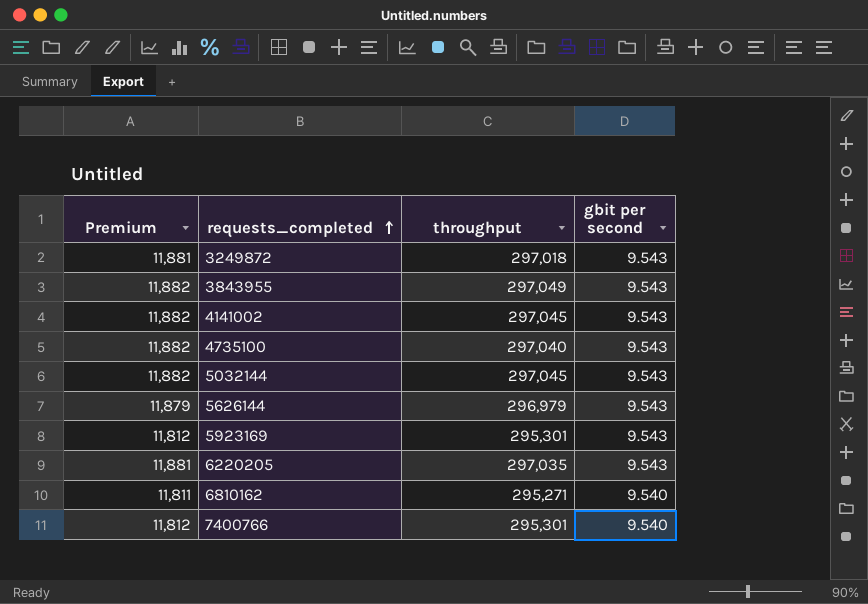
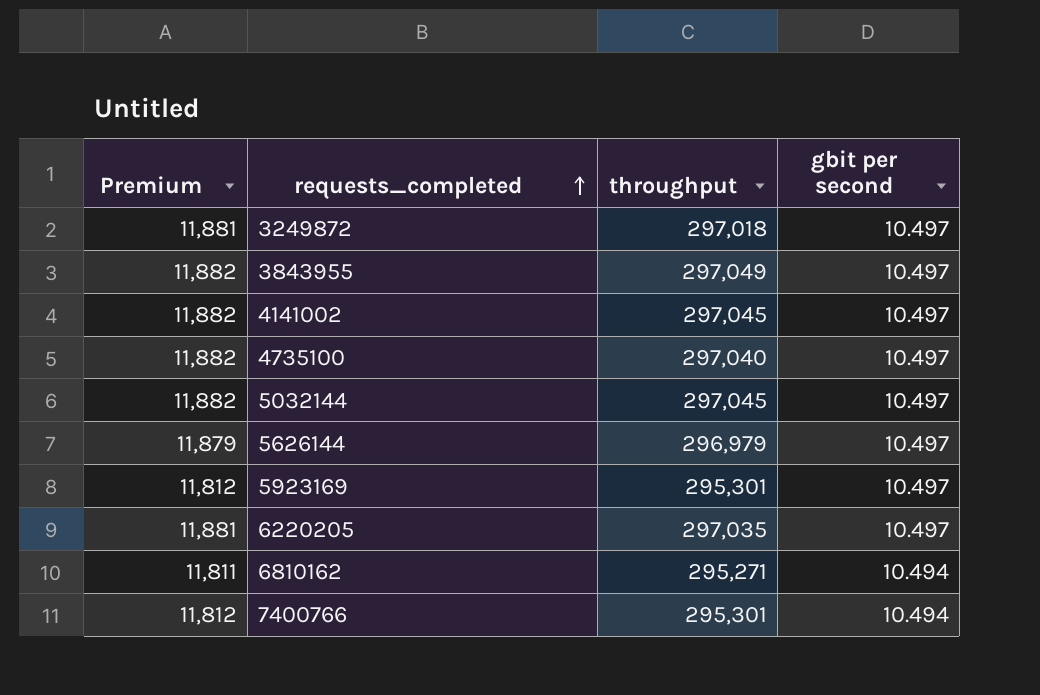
3249872 | gbit per second: 9.543 -> 10.497
3843955 | gbit per second: 9.543 -> 10.497
4141002 | gbit per second: 9.543 -> 10.497
4735100 | gbit per second: 9.543 -> 10.497
5032144 | gbit per second: 9.543 -> 10.497
5626144 | gbit per second: 9.543 -> 10.497
5923169 | gbit per second: 9.543 -> 10.497
6220205 | gbit per second: 9.543 -> 10.497
6810162 | gbit per second: 9.540 -> 10.494
7400766 | gbit per second: 9.540 -> 10.494

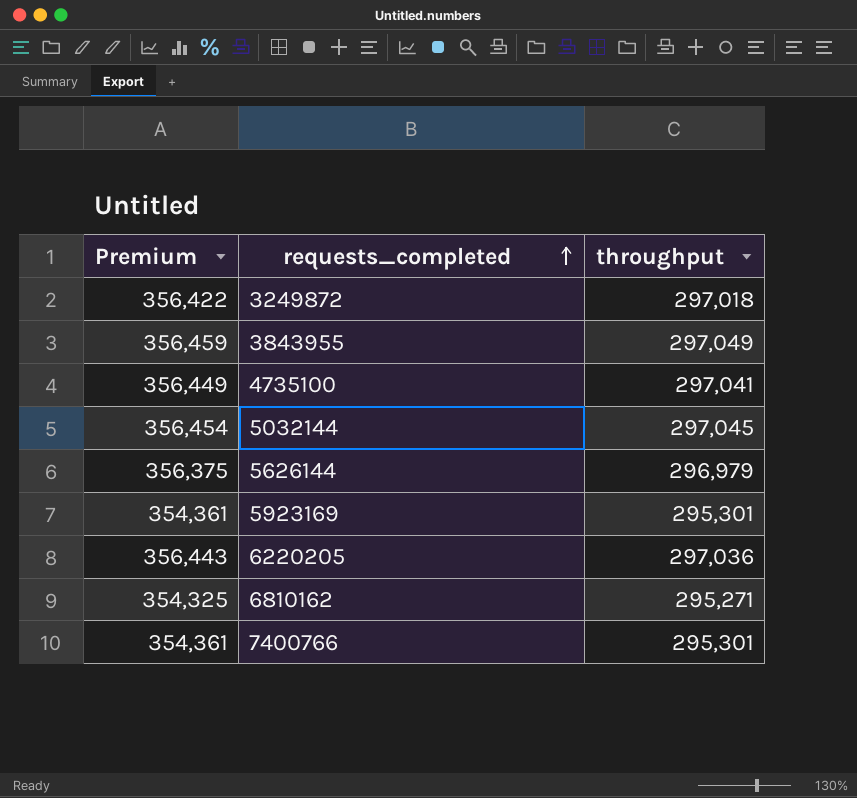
column gbit per second | position: 4 -> none
column Premium | formula: [throughput] * 0.04 -> [throughput] * 1.2
row 4141002: 11,882 | 297,045 | 10.497 -> none
4735100 | throughput: 297,040 -> 297,041
6220205 | throughput: 297,035 -> 297,036

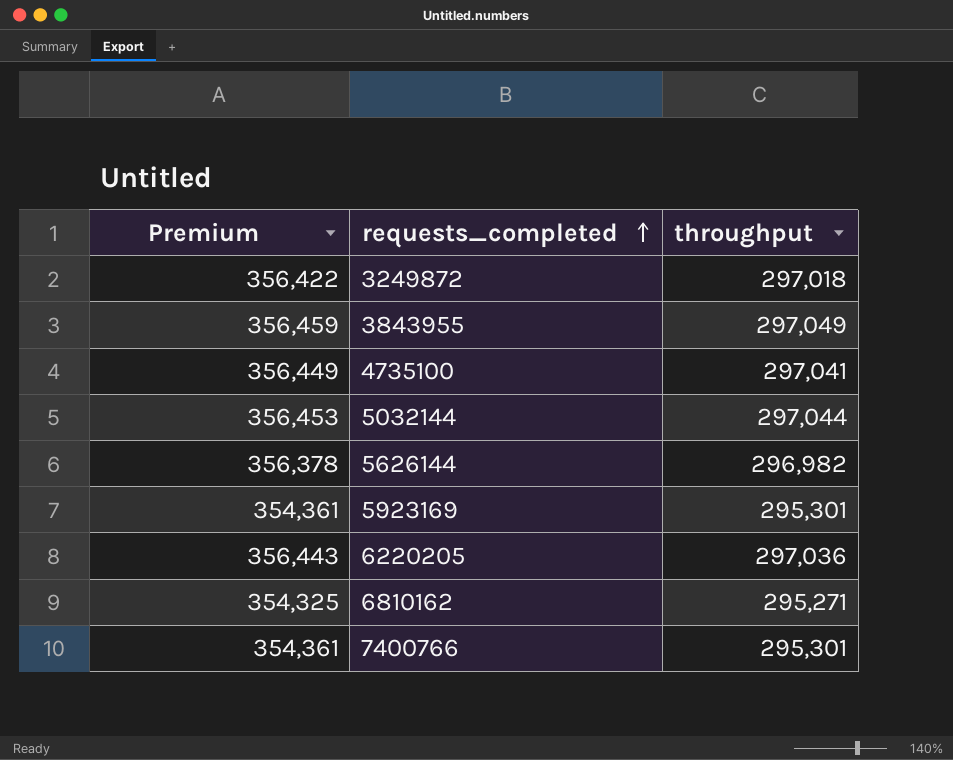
5032144 | Premium: 356,454 -> 356,453
5032144 | throughput: 297,045 -> 297,044
5626144 | Premium: 356,375 -> 356,378
5626144 | throughput: 296,979 -> 296,982

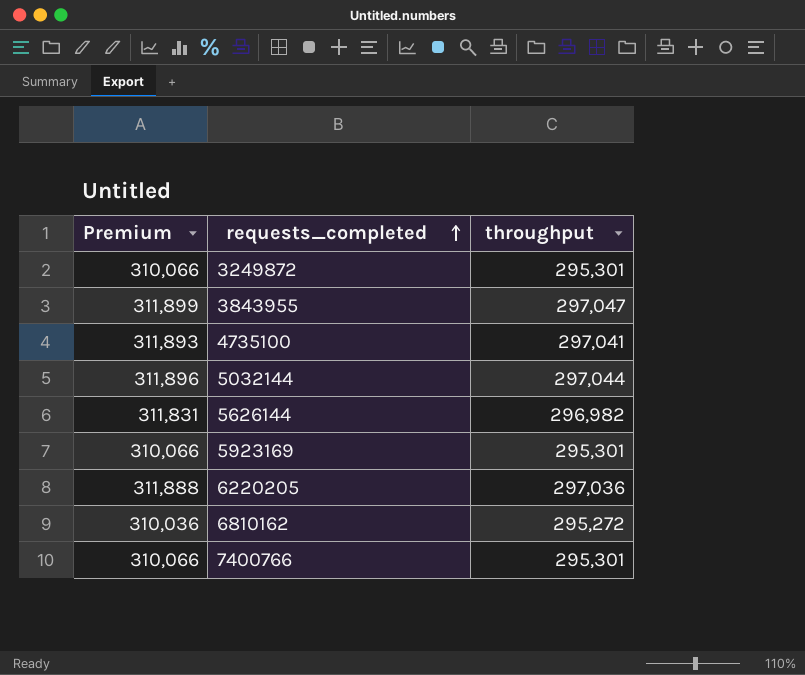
column Premium | formula: [throughput] * 1.2 -> [throughput] * 1.05
3249872 | throughput: 297,018 -> 295,301
3843955 | throughput: 297,049 -> 297,047
6810162 | throughput: 295,271 -> 295,272

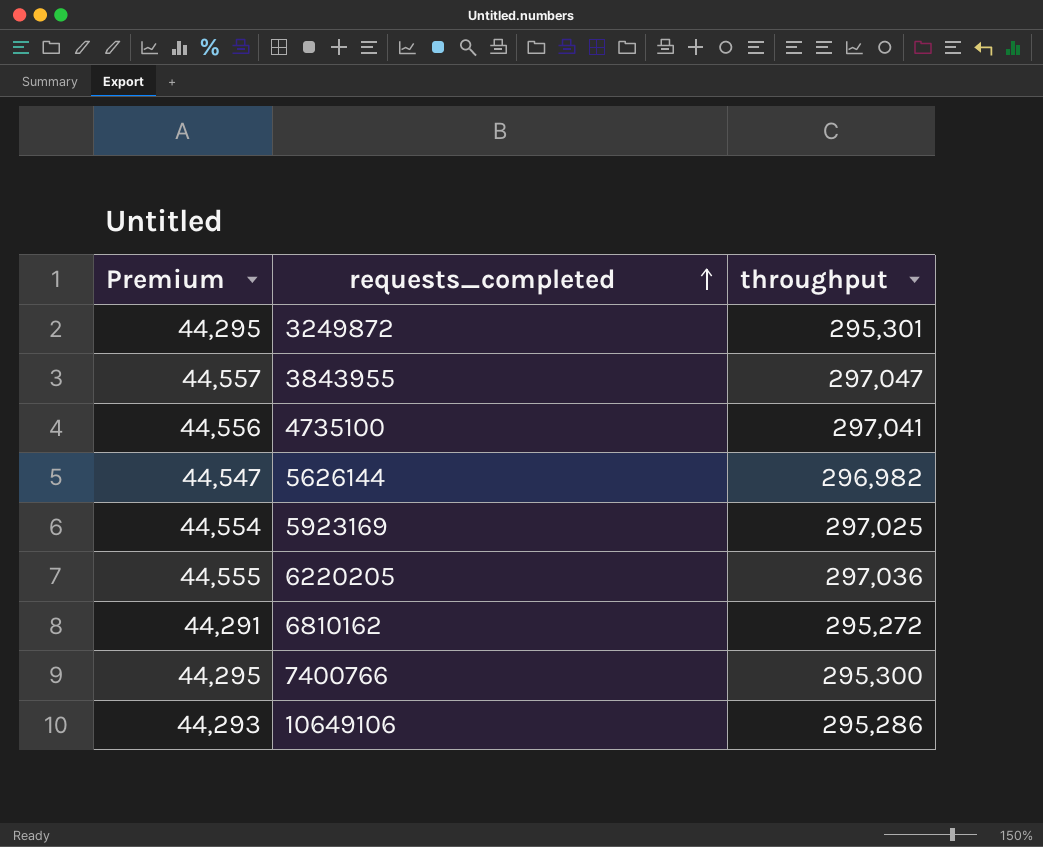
column Premium | formula: [throughput] * 1.05 -> [throughput] * 0.15
row 5032144: 311,896 | 297,044 -> none
5923169 | throughput: 295,301 -> 297,025
7400766 | throughput: 295,301 -> 295,300
row 10649106: none -> 44,293 | 295,286

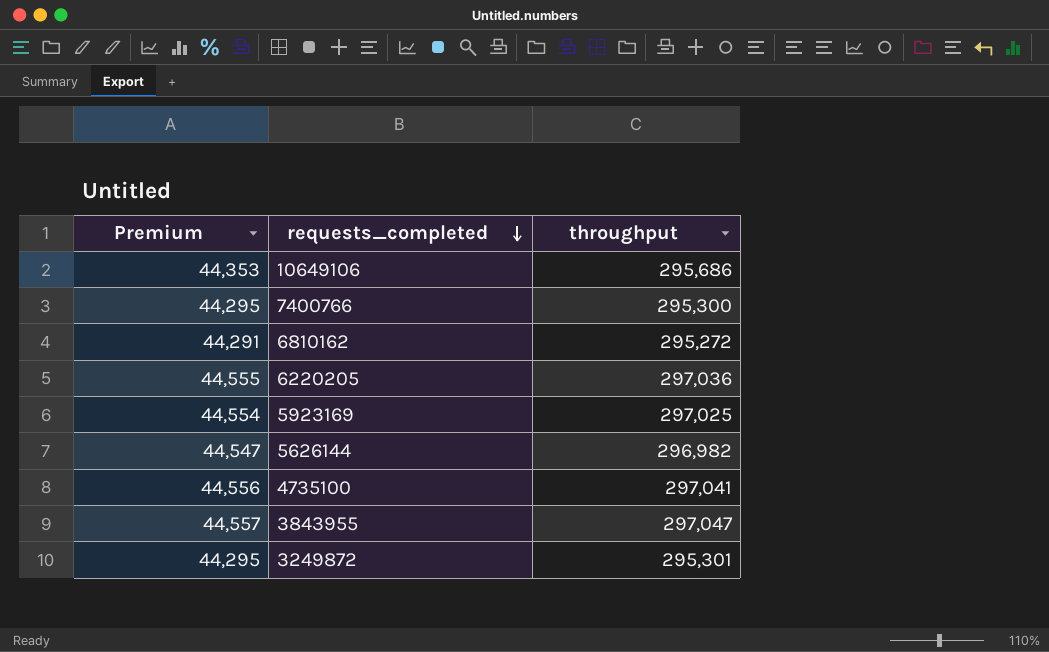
row order: requests_completed ascending -> requests_completed descending
10649106 | Premium: 44,293 -> 44,353
10649106 | throughput: 295,286 -> 295,686

